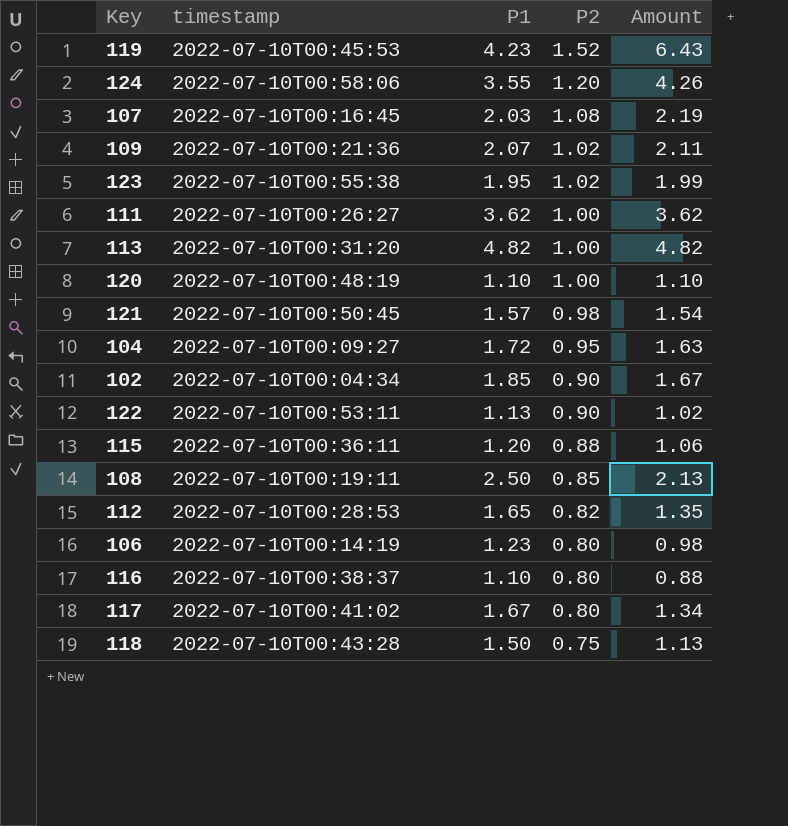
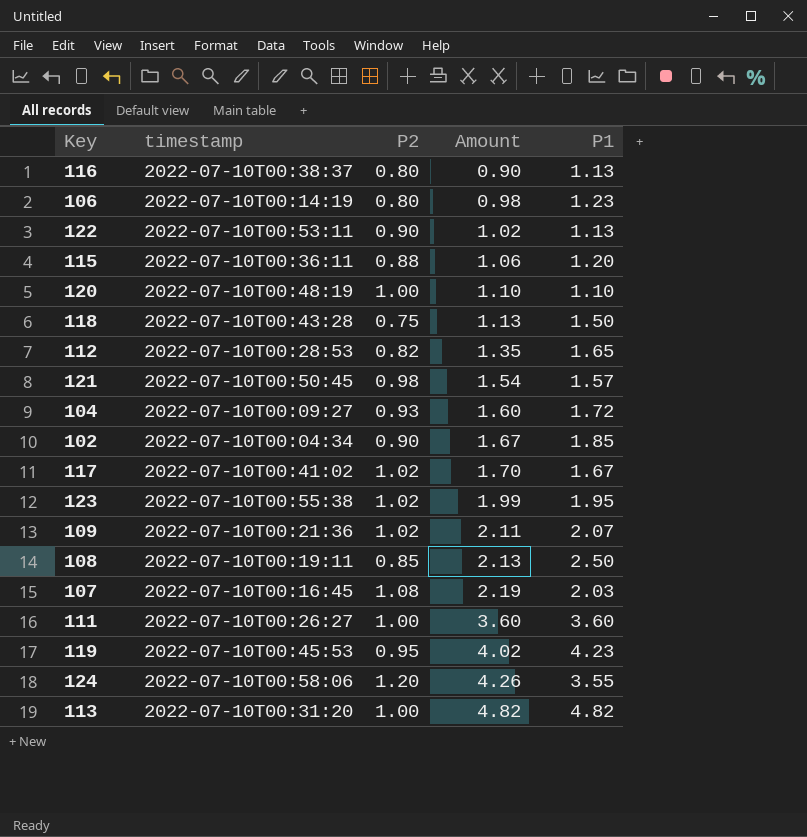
row order: P2 descending -> Amount ascending
column P1 | position: 3 -> 5
116 | Amount: 0.88 -> 0.90
116 | P1: 1.10 -> 1.13
104 | P2: 0.95 -> 0.93
104 | Amount: 1.63 -> 1.60
117 | P2: 0.80 -> 1.02
117 | Amount: 1.34 -> 1.70
111 | Amount: 3.62 -> 3.60
111 | P1: 3.62 -> 3.60
119 | P2: 1.52 -> 0.95
119 | Amount: 6.43 -> 4.02

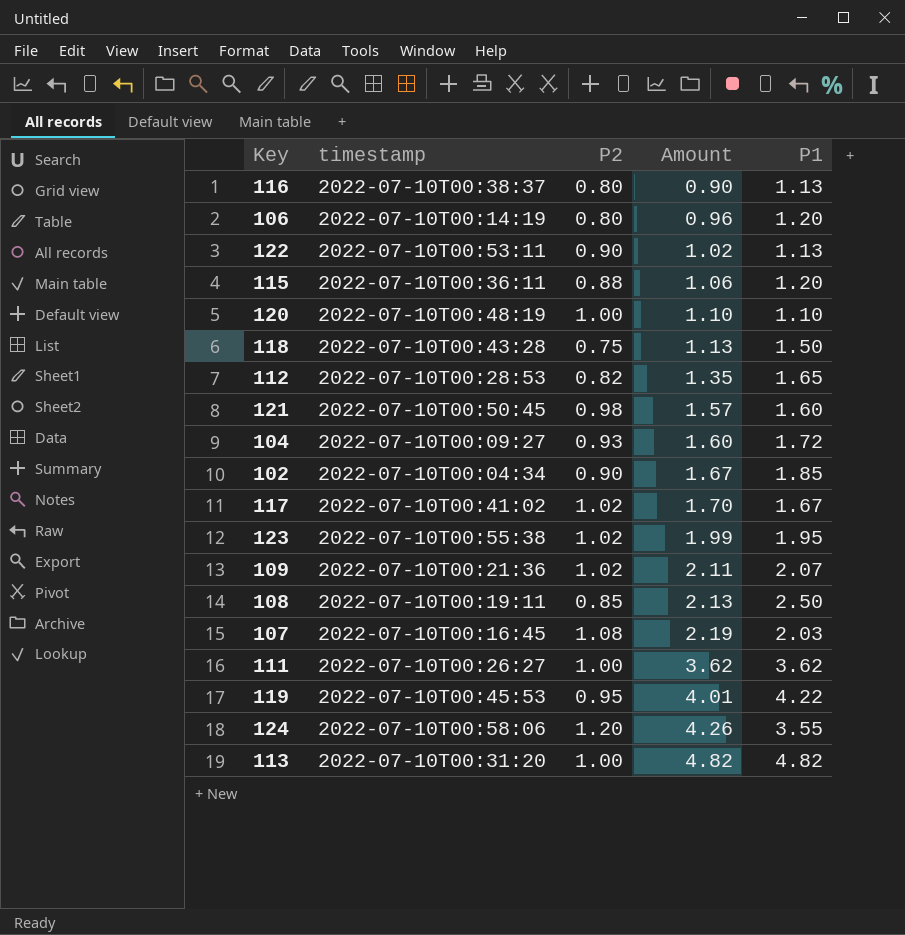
106 | Amount: 0.98 -> 0.96
106 | P1: 1.23 -> 1.20
121 | Amount: 1.54 -> 1.57
121 | P1: 1.57 -> 1.60
111 | Amount: 3.60 -> 3.62
111 | P1: 3.60 -> 3.62
119 | Amount: 4.02 -> 4.01
119 | P1: 4.23 -> 4.22

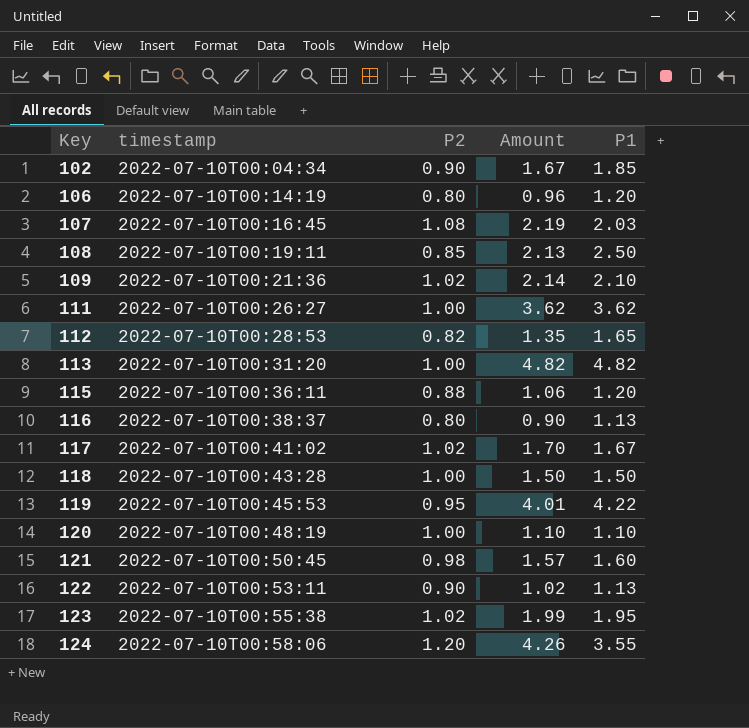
row order: Amount ascending -> Key ascending
row 104: 2022-07-10T00:09:27 | 0.93 | 1.60 | 1.72 -> none
109 | Amount: 2.11 -> 2.14
109 | P1: 2.07 -> 2.10
118 | P2: 0.75 -> 1.00
118 | Amount: 1.13 -> 1.50

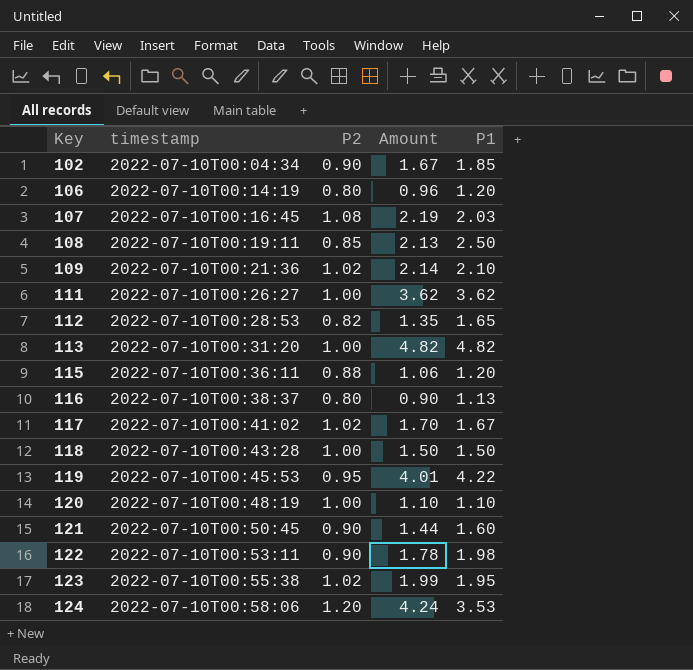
121 | P2: 0.98 -> 0.90
121 | Amount: 1.57 -> 1.44
122 | Amount: 1.02 -> 1.78
122 | P1: 1.13 -> 1.98
124 | Amount: 4.26 -> 4.24
124 | P1: 3.55 -> 3.53

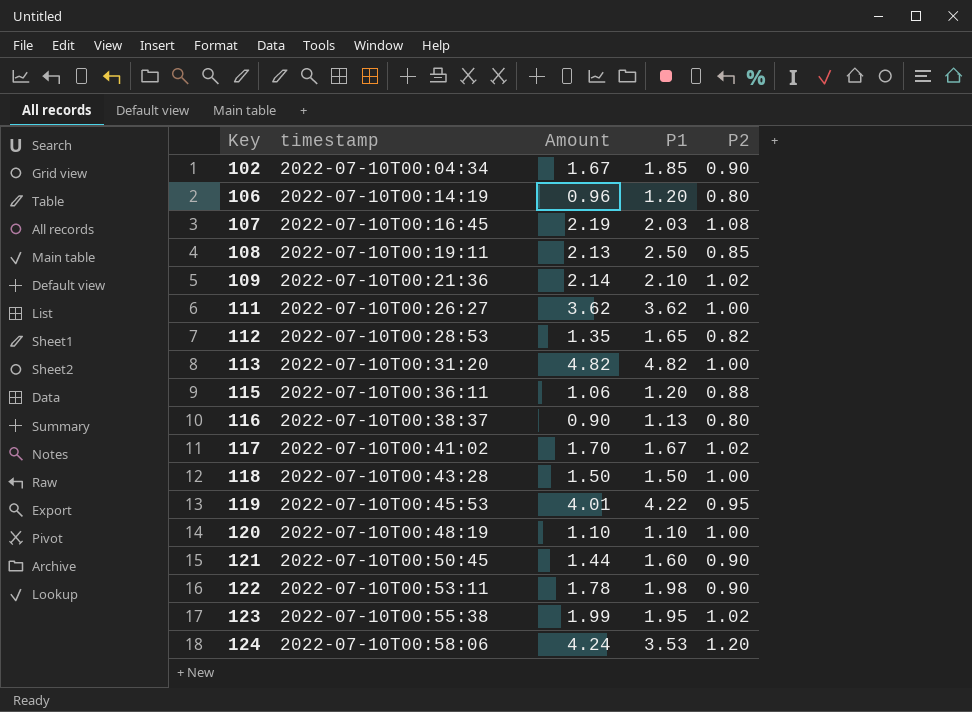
column P2 | position: 3 -> 5

